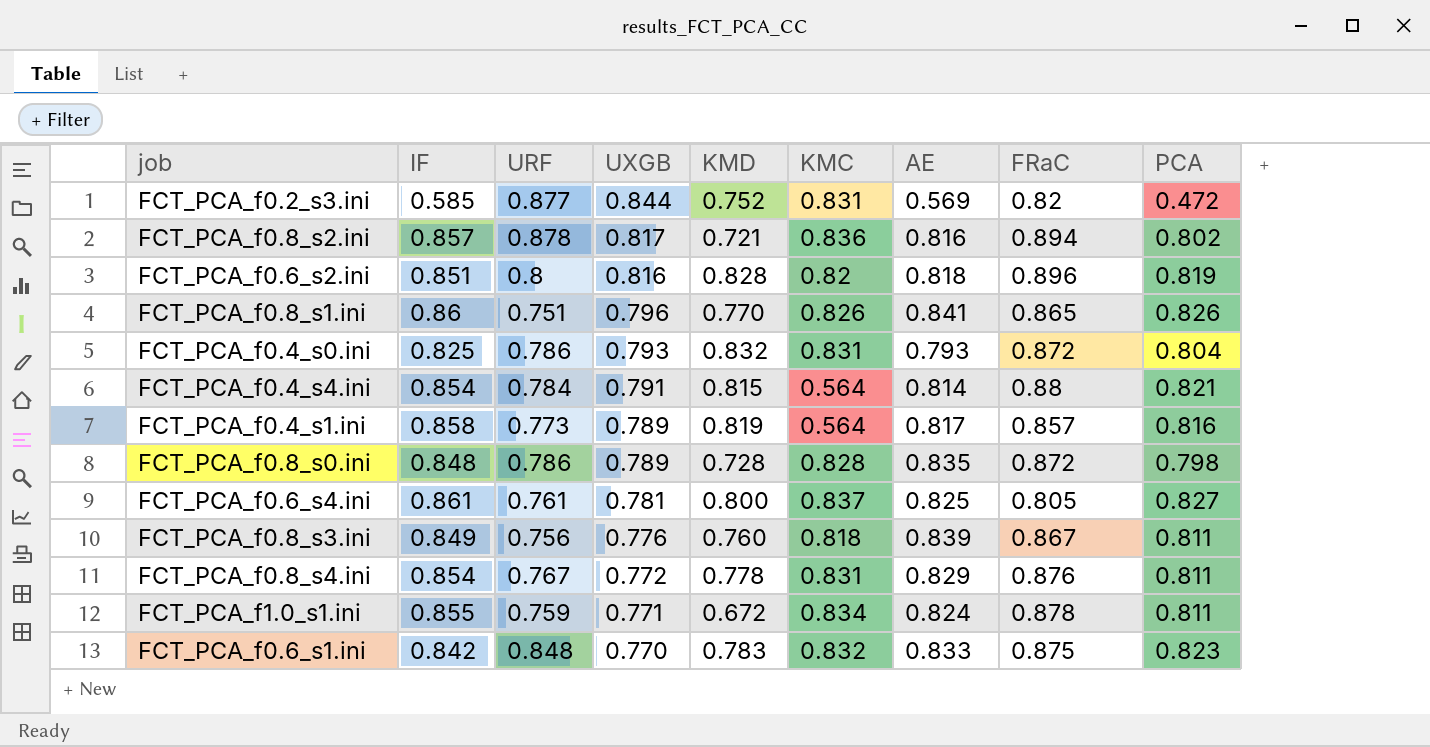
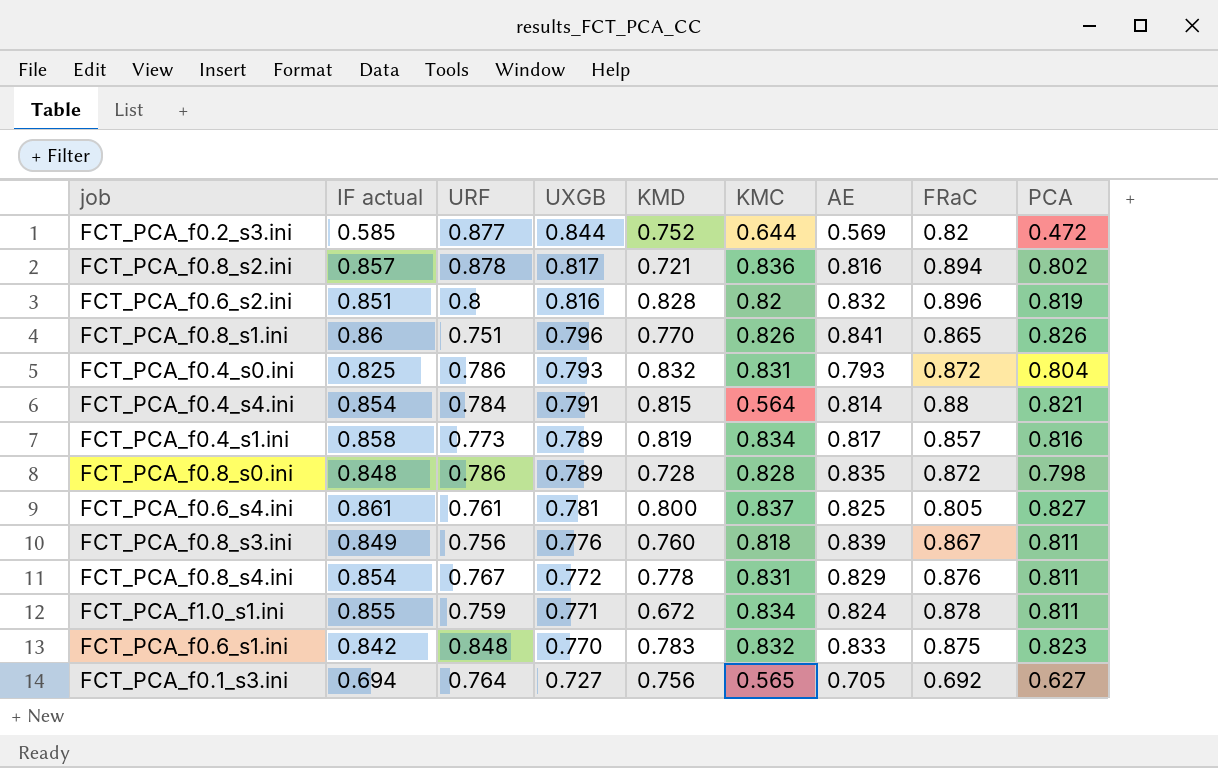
column name: IF -> IF actual
FCT_PCA_f0.2_s3.ini | KMC: 0.831 -> 0.644
FCT_PCA_f0.6_s2.ini | AE: 0.818 -> 0.832
FCT_PCA_f0.4_s1.ini | KMC: 0.564 -> 0.834
row FCT_PCA_f0.1_s3.ini: none -> 0.694 | 0.764 | 0.727 | 0.756 | 0.565 | 0.705 | 0.692 | 0.627

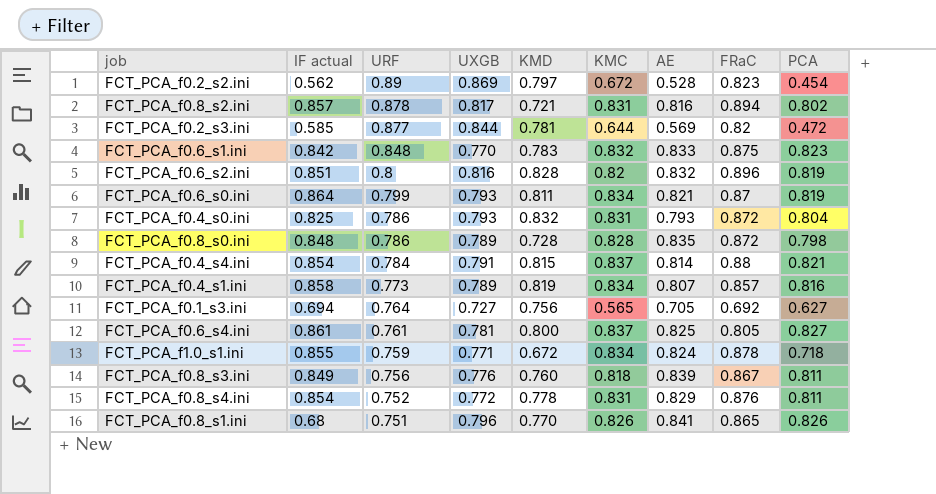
row order: UXGB descending -> URF descending
row FCT_PCA_f0.2_s2.ini: none -> 0.562 | 0.89 | 0.869 | 0.797 | 0.672 | 0.528 | 0.823 | 0.454
FCT_PCA_f0.8_s2.ini | KMC: 0.836 -> 0.831
FCT_PCA_f0.2_s3.ini | KMD: 0.752 -> 0.781
row FCT_PCA_f0.6_s0.ini: none -> 0.864 | 0.799 | 0.793 | 0.811 | 0.834 | 0.821 | 0.87 | 0.819
FCT_PCA_f0.4_s4.ini | KMC: 0.564 -> 0.837
FCT_PCA_f0.4_s1.ini | AE: 0.817 -> 0.807
FCT_PCA_f1.0_s1.ini | PCA: 0.811 -> 0.718
FCT_PCA_f0.8_s4.ini | URF: 0.767 -> 0.752
FCT_PCA_f0.8_s1.ini | IF actual: 0.86 -> 0.68

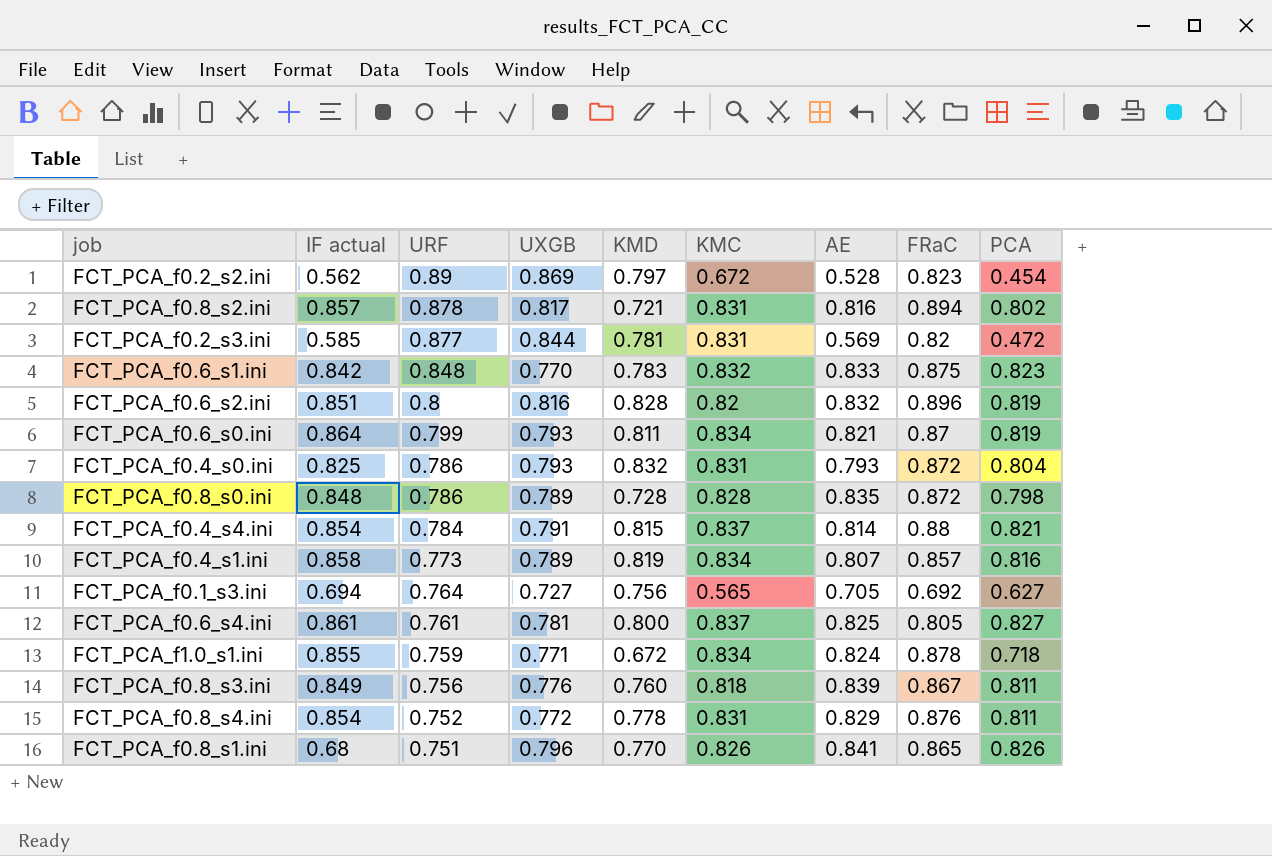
FCT_PCA_f0.2_s3.ini | KMC: 0.644 -> 0.831

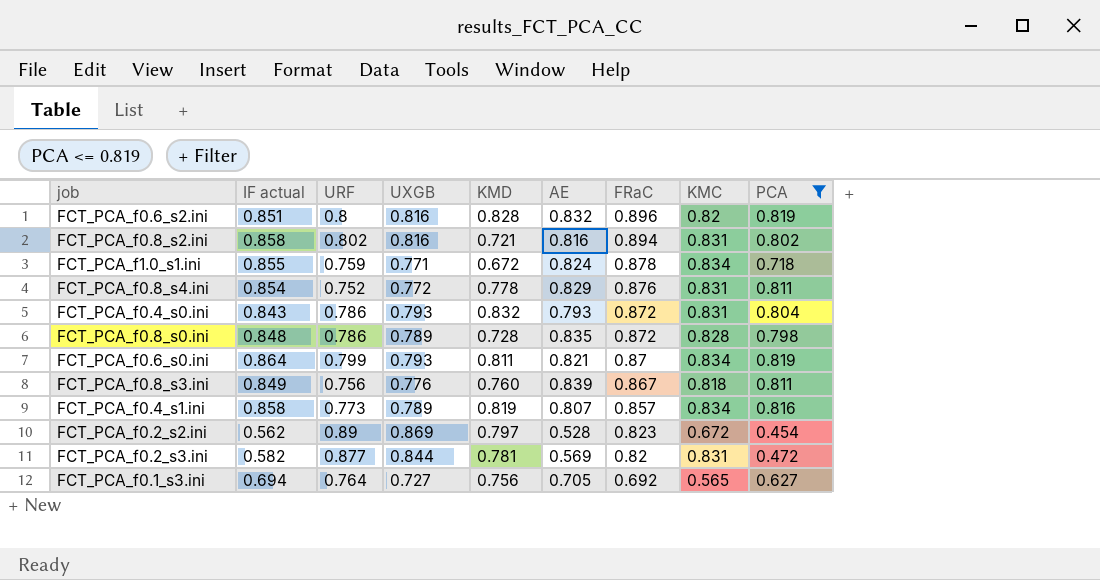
filter: none -> PCA <= 0.819
row order: URF descending -> FRaC descending
column KMC | position: 6 -> 8
FCT_PCA_f0.8_s2.ini | IF actual: 0.857 -> 0.858
FCT_PCA_f0.8_s2.ini | URF: 0.878 -> 0.802
FCT_PCA_f0.8_s2.ini | UXGB: 0.817 -> 0.816
FCT_PCA_f0.4_s0.ini | IF actual: 0.825 -> 0.843
FCT_PCA_f0.2_s3.ini | IF actual: 0.585 -> 0.582

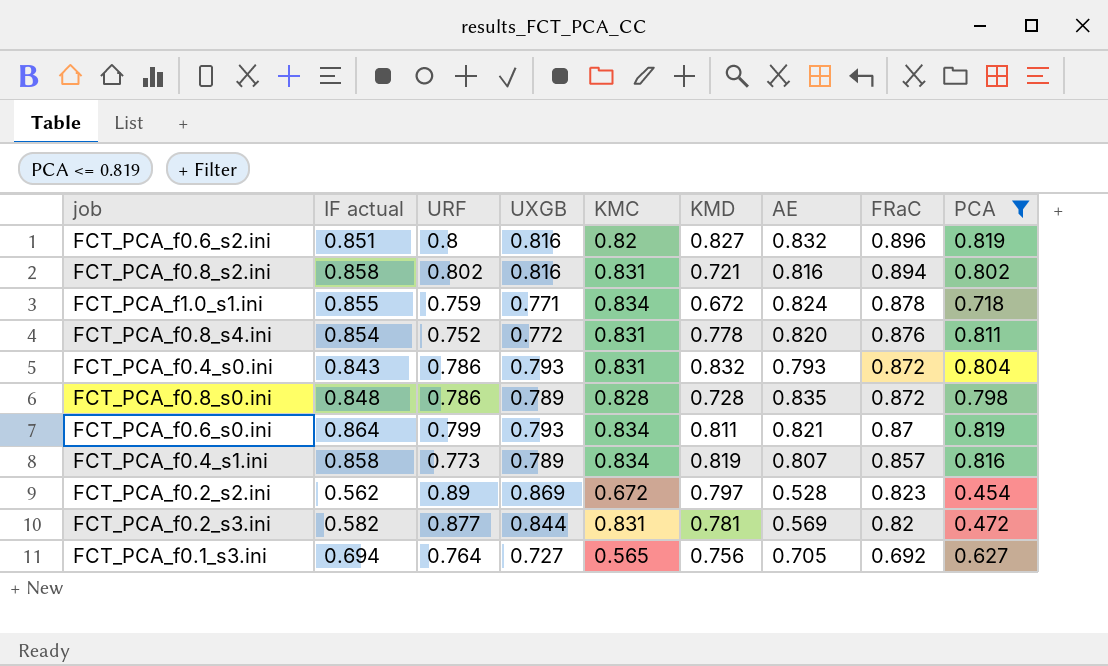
column KMC | position: 8 -> 5
row FCT_PCA_f0.8_s3.ini: 0.849 | 0.756 | 0.776 | 0.760 | 0.839 | 0.867 | 0.818 | 0.811 -> none
FCT_PCA_f0.6_s2.ini | KMD: 0.828 -> 0.827
FCT_PCA_f0.8_s4.ini | AE: 0.829 -> 0.820

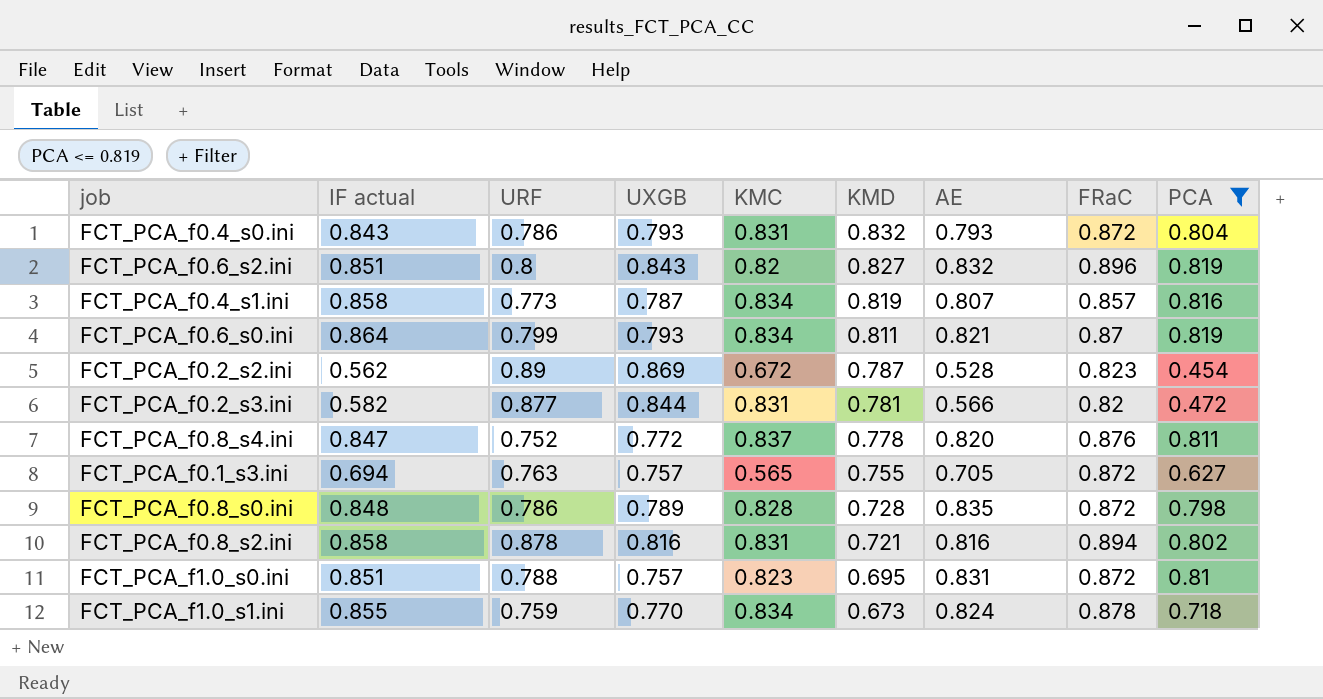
row order: FRaC descending -> KMD descending
FCT_PCA_f0.6_s2.ini | UXGB: 0.816 -> 0.843
FCT_PCA_f0.4_s1.ini | UXGB: 0.789 -> 0.787
FCT_PCA_f0.2_s2.ini | KMD: 0.797 -> 0.787
FCT_PCA_f0.2_s3.ini | AE: 0.569 -> 0.566
FCT_PCA_f0.8_s4.ini | IF actual: 0.854 -> 0.847
FCT_PCA_f0.8_s4.ini | KMC: 0.831 -> 0.837
FCT_PCA_f0.1_s3.ini | URF: 0.764 -> 0.763
FCT_PCA_f0.1_s3.ini | UXGB: 0.727 -> 0.757
FCT_PCA_f0.1_s3.ini | KMD: 0.756 -> 0.755
FCT_PCA_f0.1_s3.ini | FRaC: 0.692 -> 0.872
FCT_PCA_f0.8_s2.ini | URF: 0.802 -> 0.878
row FCT_PCA_f1.0_s0.ini: none -> 0.851 | 0.788 | 0.757 | 0.823 | 0.695 | 0.831 | 0.872 | 0.81
FCT_PCA_f1.0_s1.ini | UXGB: 0.771 -> 0.770
FCT_PCA_f1.0_s1.ini | KMD: 0.672 -> 0.673

